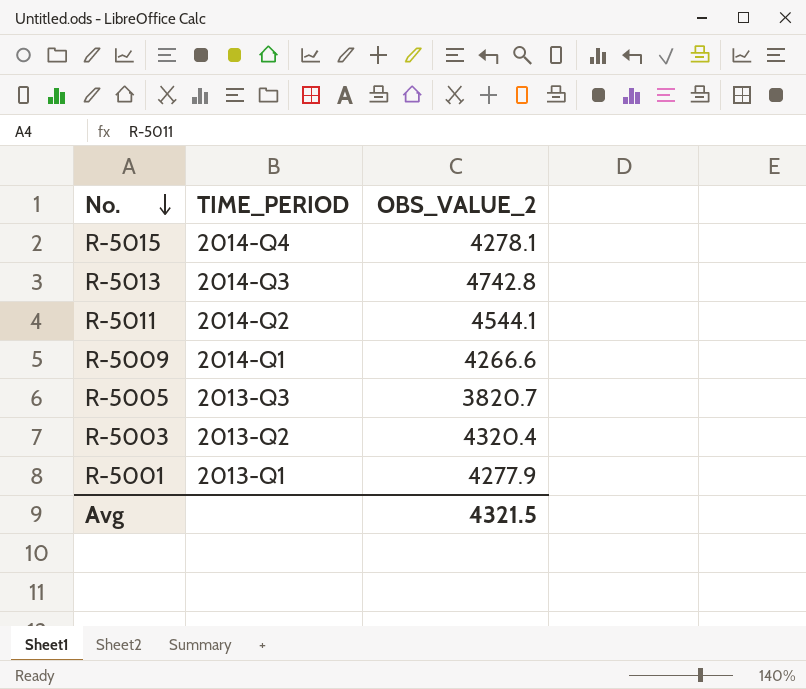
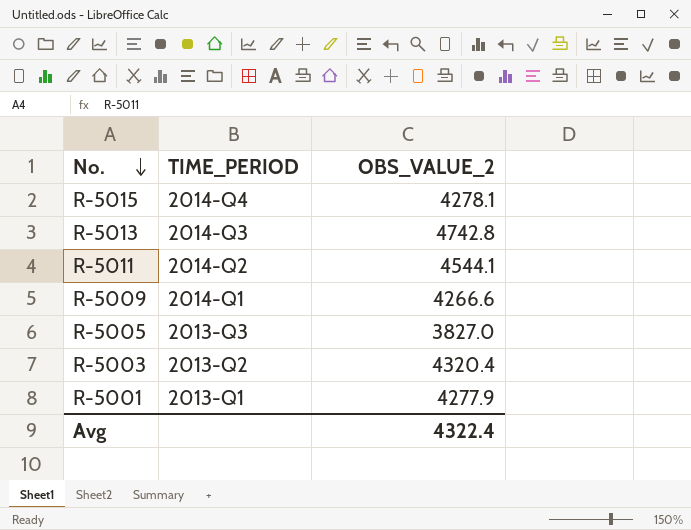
R-5005 | OBS_VALUE_2: 3820.7 -> 3827.0
Avg | OBS_VALUE_2: 4321.5 -> 4322.4

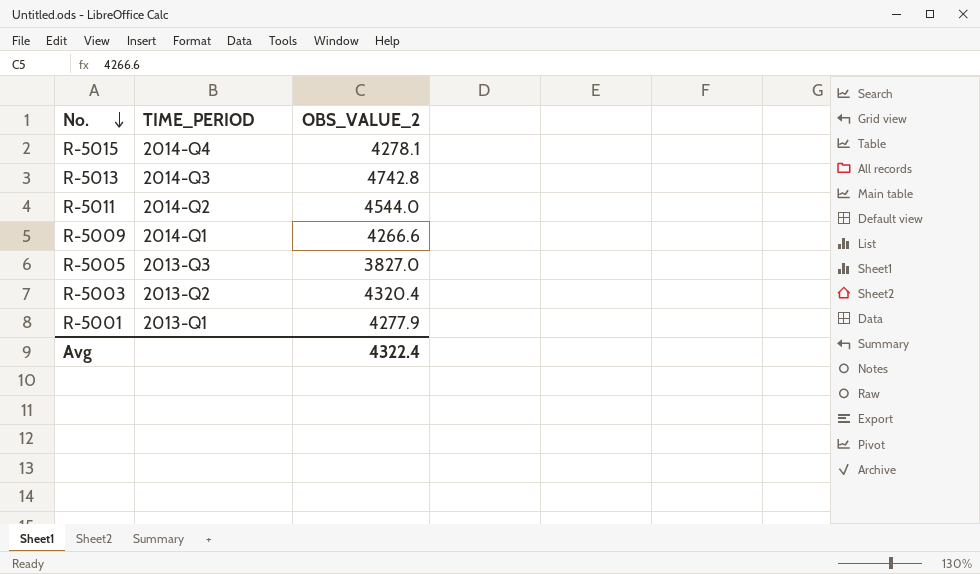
R-5011 | OBS_VALUE_2: 4544.1 -> 4544.0

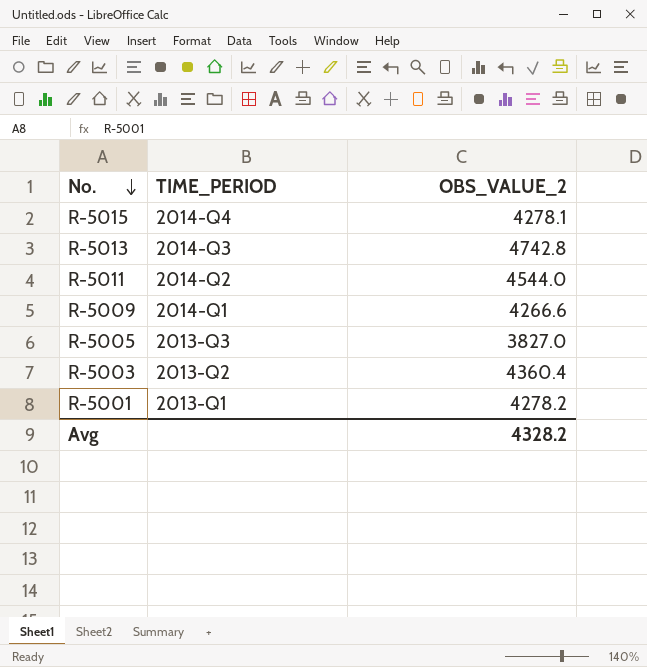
R-5003 | OBS_VALUE_2: 4320.4 -> 4360.4
R-5001 | OBS_VALUE_2: 4277.9 -> 4278.2
Avg | OBS_VALUE_2: 4322.4 -> 4328.2

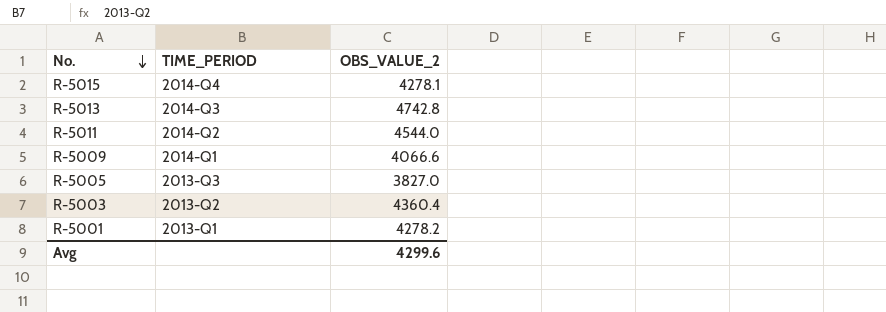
R-5009 | OBS_VALUE_2: 4266.6 -> 4066.6
Avg | OBS_VALUE_2: 4328.2 -> 4299.6

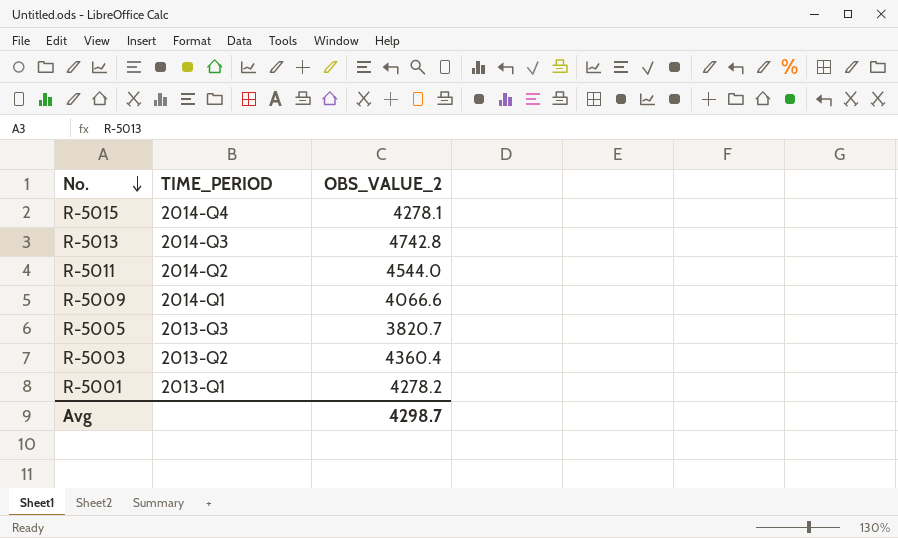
R-5005 | OBS_VALUE_2: 3827.0 -> 3820.7
Avg | OBS_VALUE_2: 4299.6 -> 4298.7

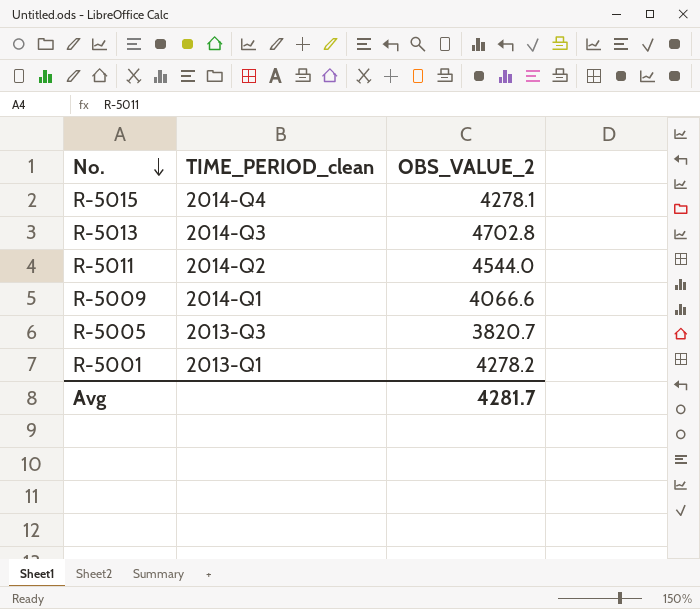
column name: TIME_PERIOD -> TIME_PERIOD_clean
row R-5003: 2013-Q2 | 4360.4 -> none
R-5013 | OBS_VALUE_2: 4742.8 -> 4702.8
Avg | OBS_VALUE_2: 4298.7 -> 4281.7

